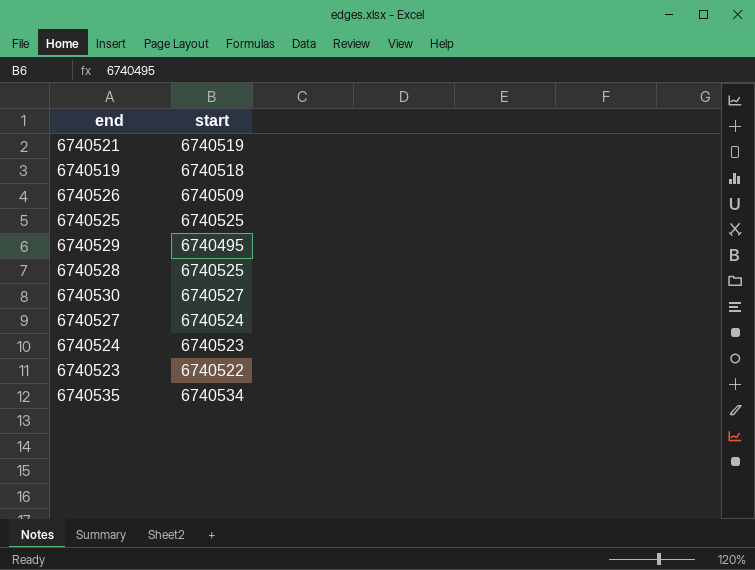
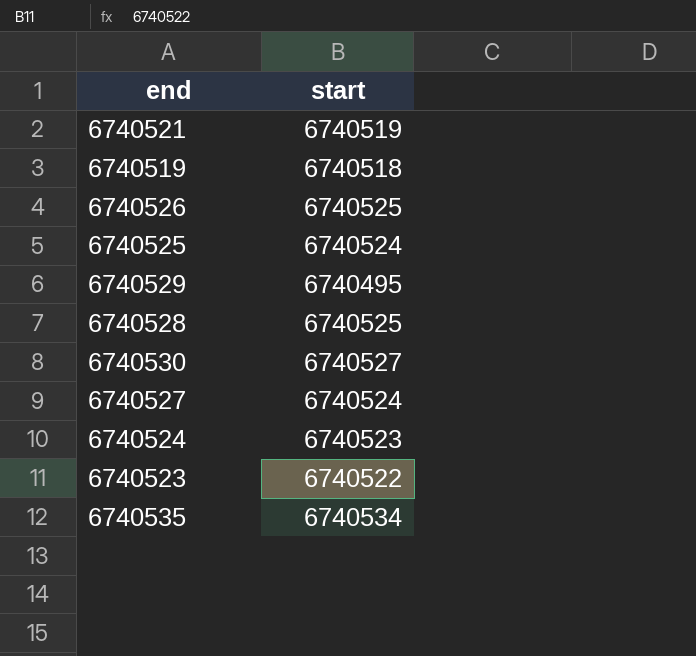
6740526 | start: 6740509 -> 6740525
6740525 | start: 6740525 -> 6740524

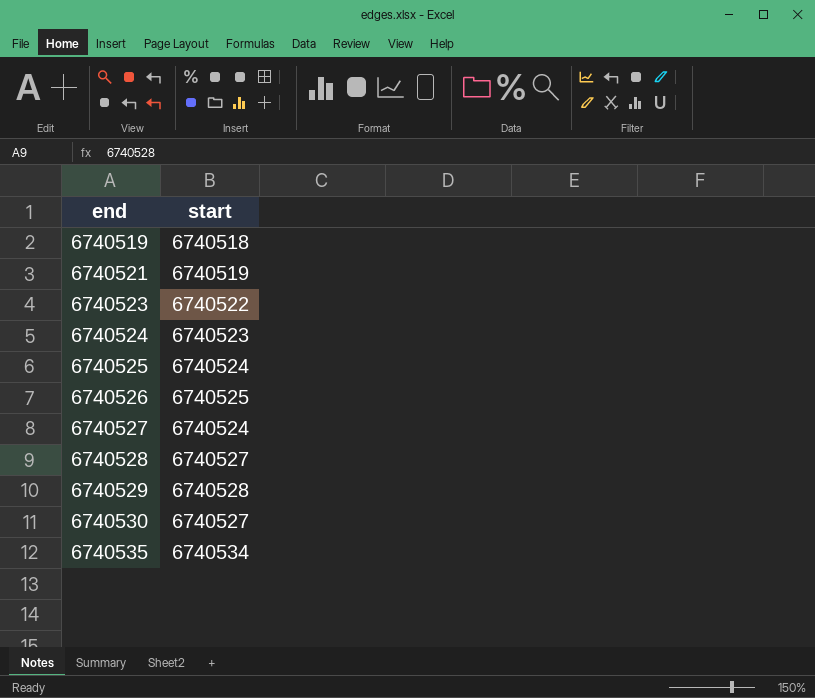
row order: none -> end ascending
6740528 | start: 6740525 -> 6740527
6740529 | start: 6740495 -> 6740528

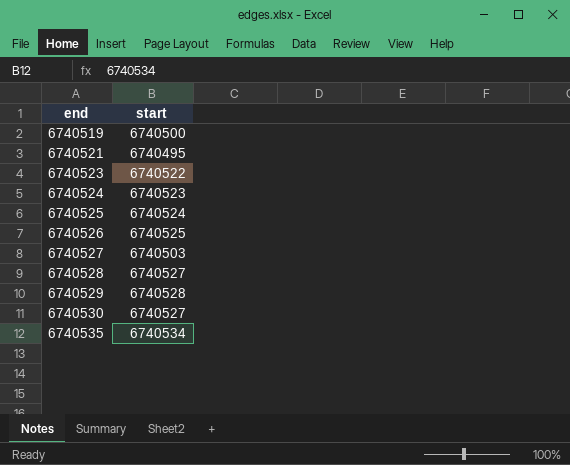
6740519 | start: 6740518 -> 6740500
6740521 | start: 6740519 -> 6740495
6740527 | start: 6740524 -> 6740503

